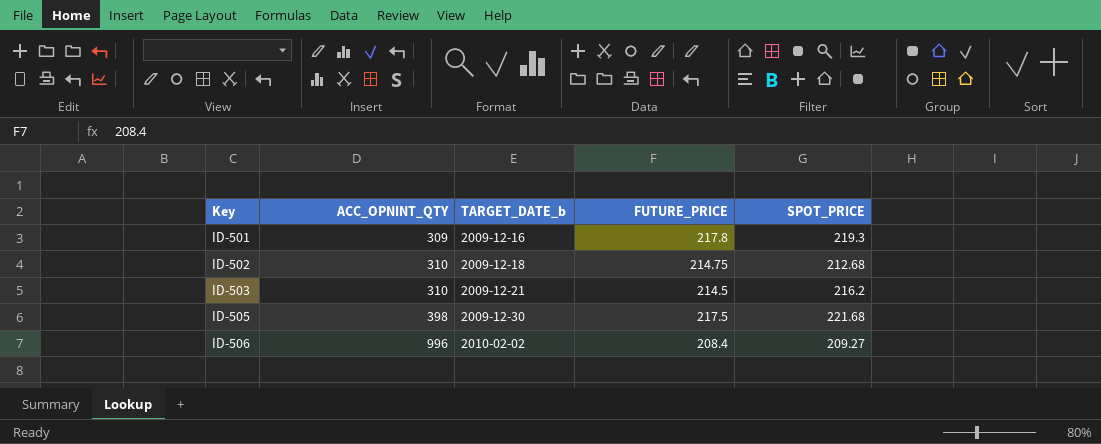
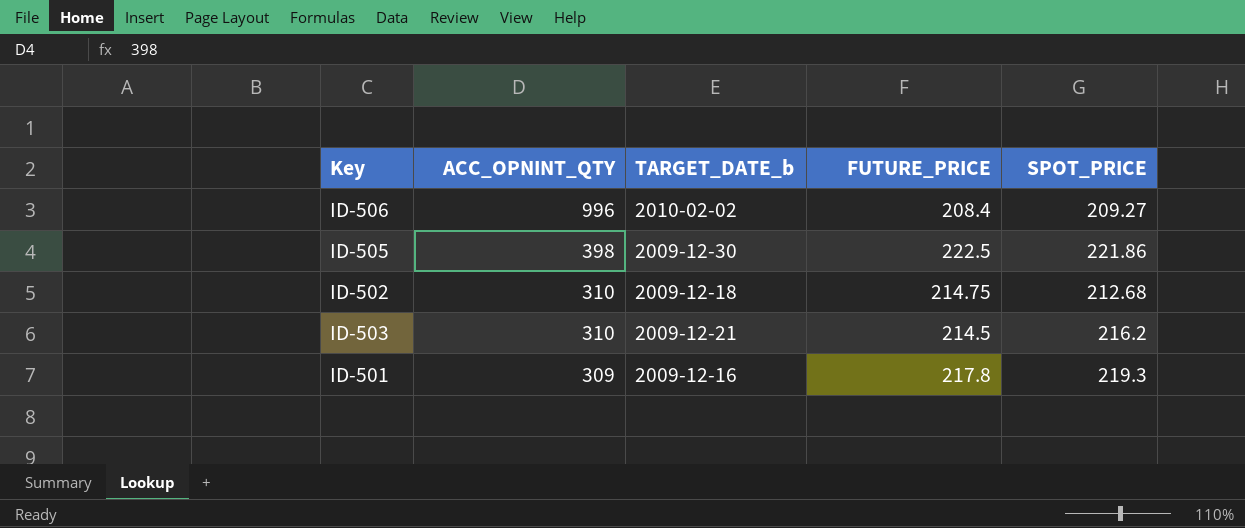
row order: Key ascending -> ACC_OPNINT_QTY descending
ID-505 | FUTURE_PRICE: 217.5 -> 222.5
ID-505 | SPOT_PRICE: 221.68 -> 221.86

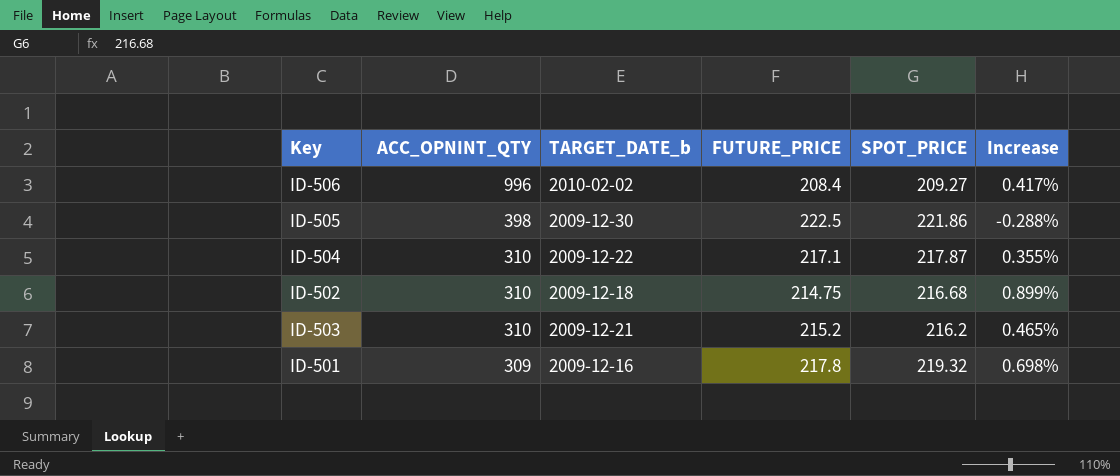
column Increase | formula: none -> ([SPOT_PRICE] - [FUTURE_PRICE]) / [FUTURE_PRICE]
row ID-504: none -> 310 | 2009-12-22 | 217.1 | 217.87 | 0.355%
ID-502 | SPOT_PRICE: 212.68 -> 216.68
ID-503 | FUTURE_PRICE: 214.5 -> 215.2
ID-501 | SPOT_PRICE: 219.3 -> 219.32

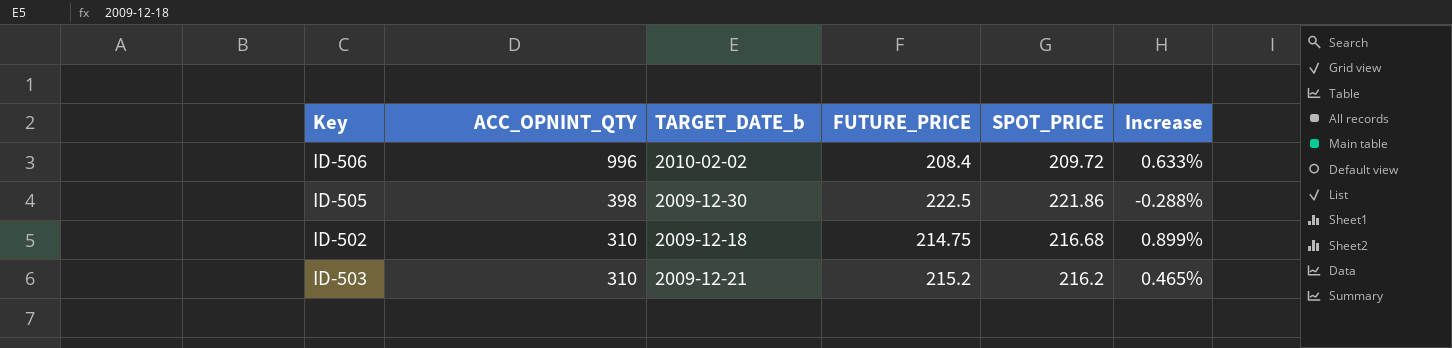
row ID-504: 310 | 2009-12-22 | 217.1 | 217.87 | 0.355% -> none
row ID-501: 309 | 2009-12-16 | 217.8 | 219.32 | 0.698% -> none
ID-506 | SPOT_PRICE: 209.27 -> 209.72
ID-506 | Increase: 0.417% -> 0.633%

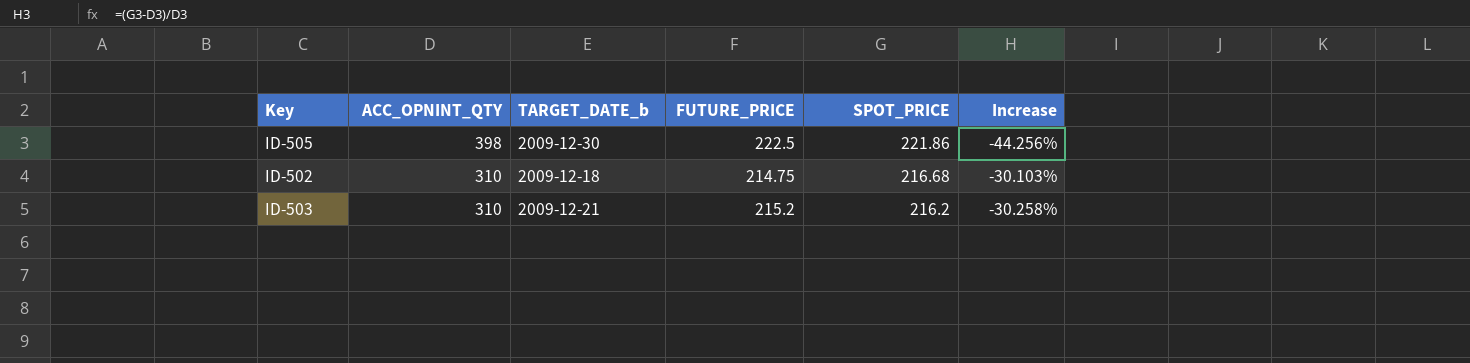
column Increase | formula: ([SPOT_PRICE] - [FUTURE_PRICE]) / [FUTURE_PRICE] -> ([SPOT_PRICE] - [ACC_OPNINT_QTY]) / [ACC_OPNINT_QTY]
row ID-506: 996 | 2010-02-02 | 208.4 | 209.72 | 0.633% -> none

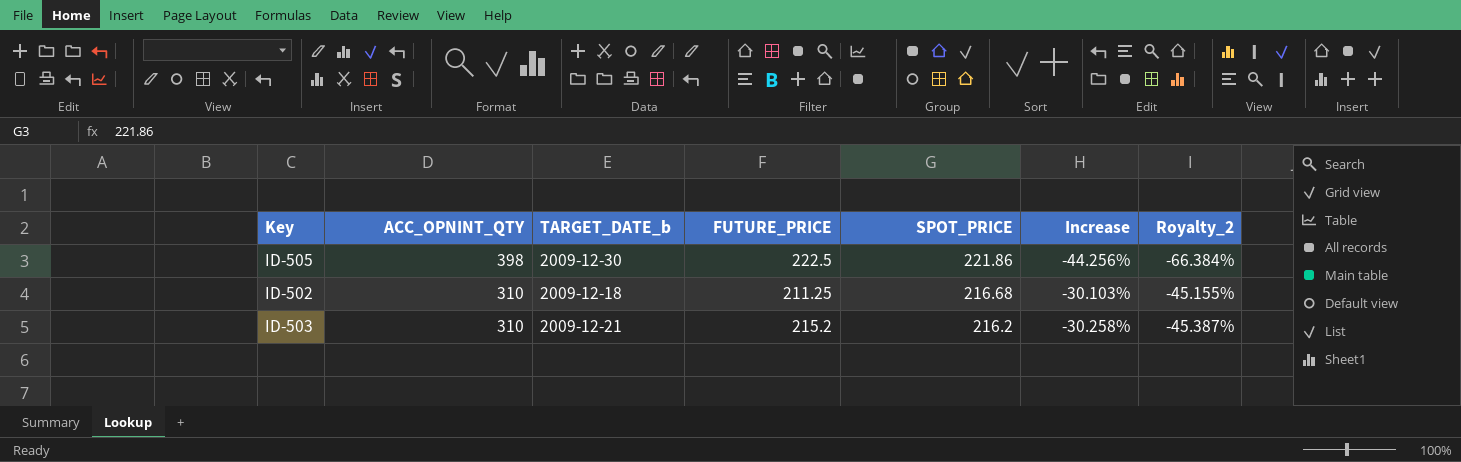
column Royalty_2 | formula: none -> [Increase] * 1.5
ID-502 | FUTURE_PRICE: 214.75 -> 211.25

